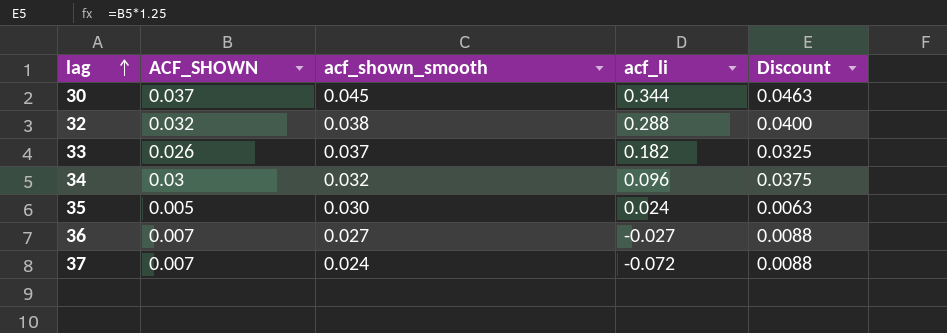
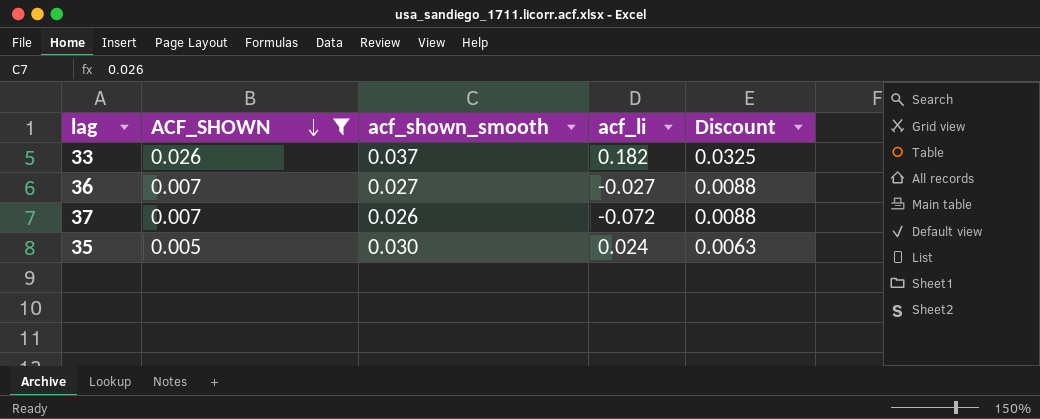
filter: none -> ACF_SHOWN <= 0.026
row order: lag ascending -> ACF_SHOWN descending
37 | acf_shown_smooth: 0.024 -> 0.026

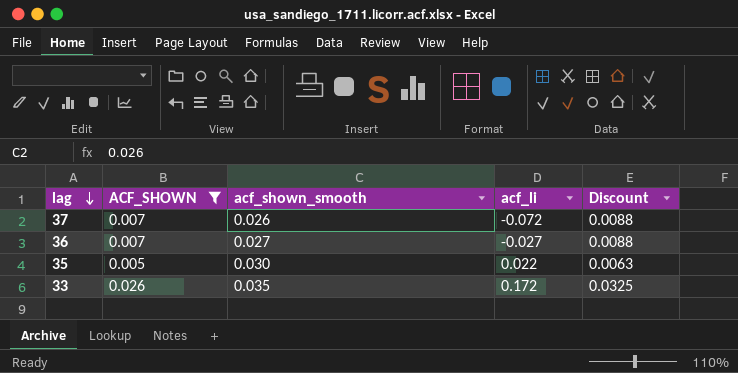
row order: ACF_SHOWN descending -> lag descending
35 | acf_li: 0.024 -> 0.022
33 | acf_shown_smooth: 0.037 -> 0.035
33 | acf_li: 0.182 -> 0.172

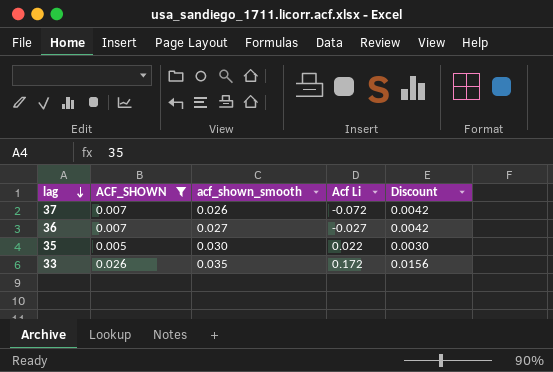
column name: acf_li -> Acf Li
column Discount | formula: [ACF_SHOWN] * 1.25 -> [ACF_SHOWN] * 0.6

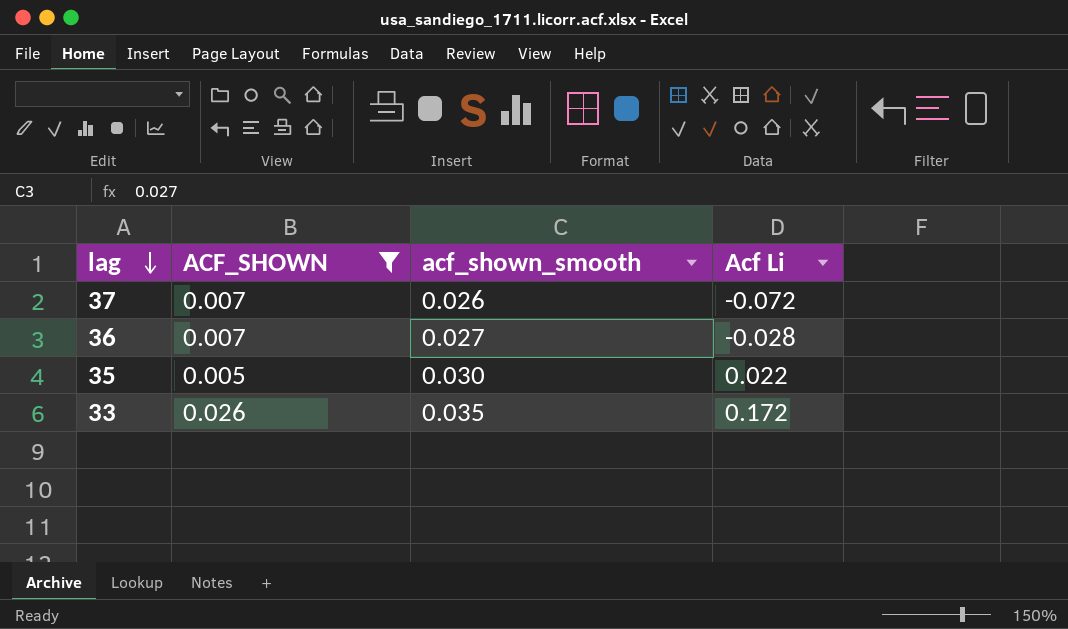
column Discount | formula: [ACF_SHOWN] * 0.6 -> none
36 | Acf Li: -0.027 -> -0.028

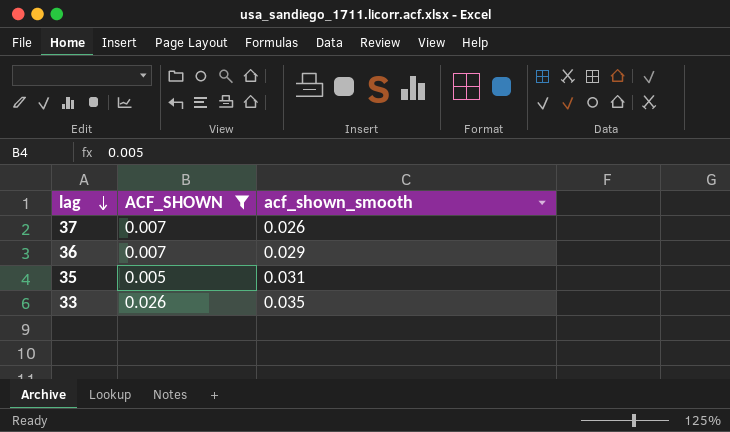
column Acf Li | position: 4 -> none
36 | acf_shown_smooth: 0.027 -> 0.029
35 | acf_shown_smooth: 0.030 -> 0.031

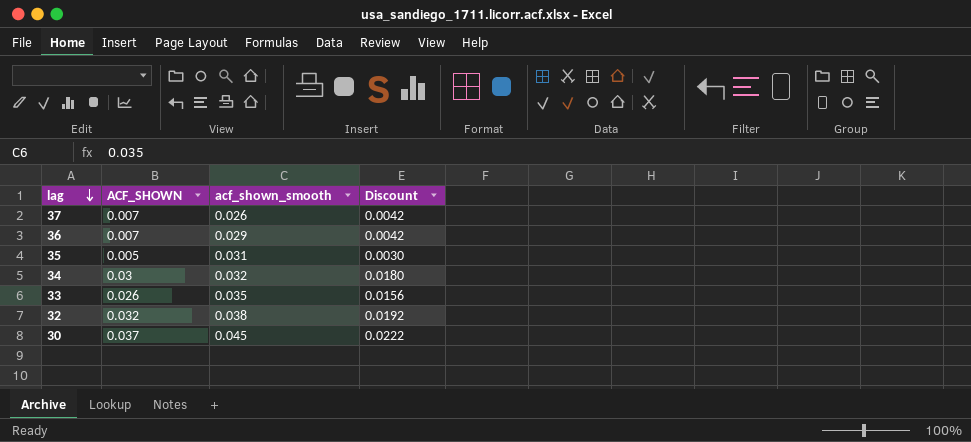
filter: ACF_SHOWN <= 0.026 -> none
column Discount | formula: none -> [ACF_SHOWN] * 0.6

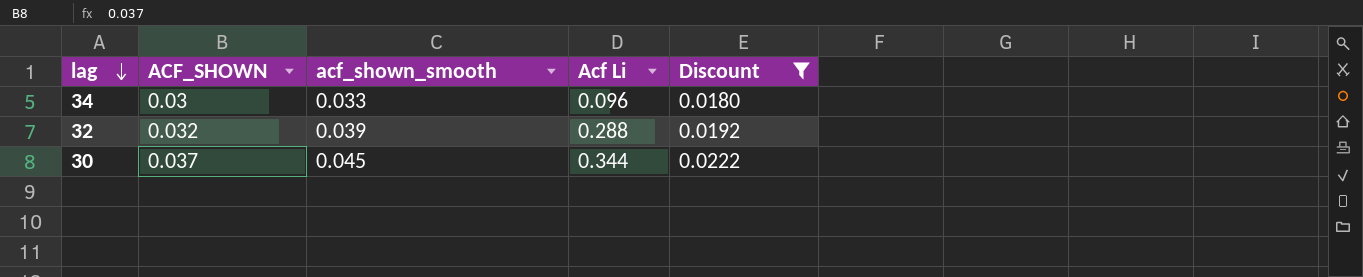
filter: none -> Discount >= 0.0180
column Acf Li | position: none -> 4
34 | acf_shown_smooth: 0.032 -> 0.033
32 | acf_shown_smooth: 0.038 -> 0.039

